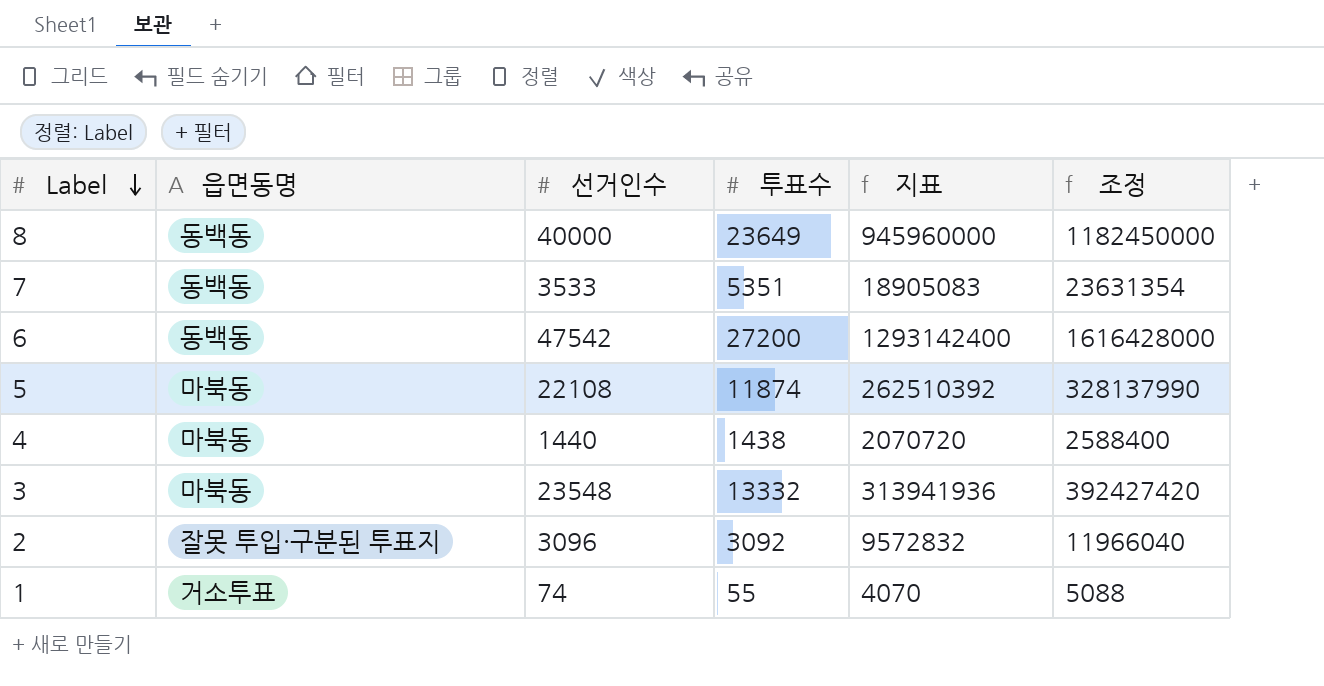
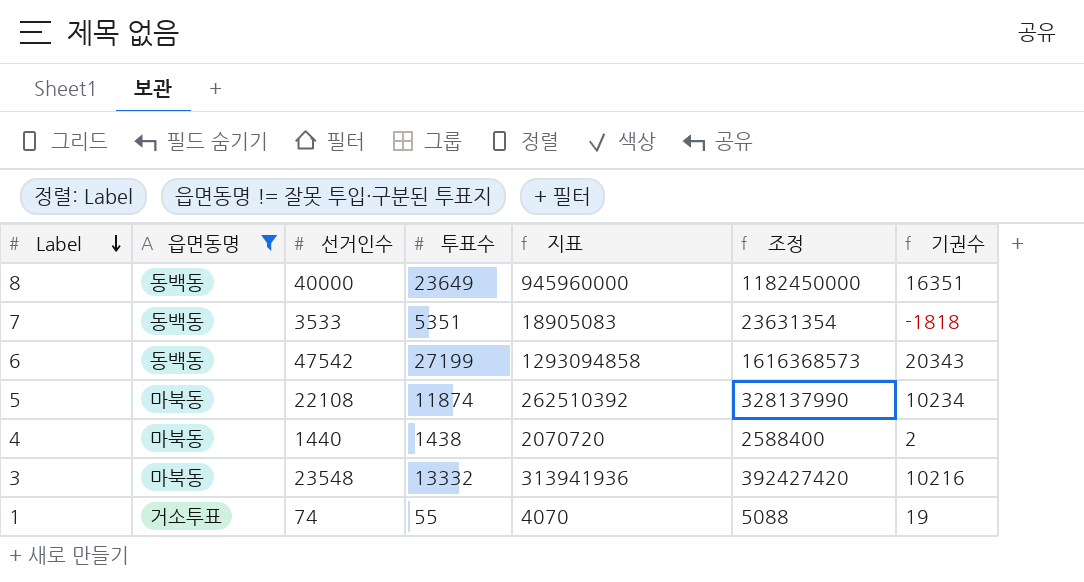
filter: none -> 읍면동명 != 잘못 투입·구분된 투표지
column 기권수 | formula: none -> [선거인수] - [투표수]
6 | 투표수: 27200 -> 27199
6 | 지표: 1293142400 -> 1293094858
6 | 조정: 1616428000 -> 1616368573

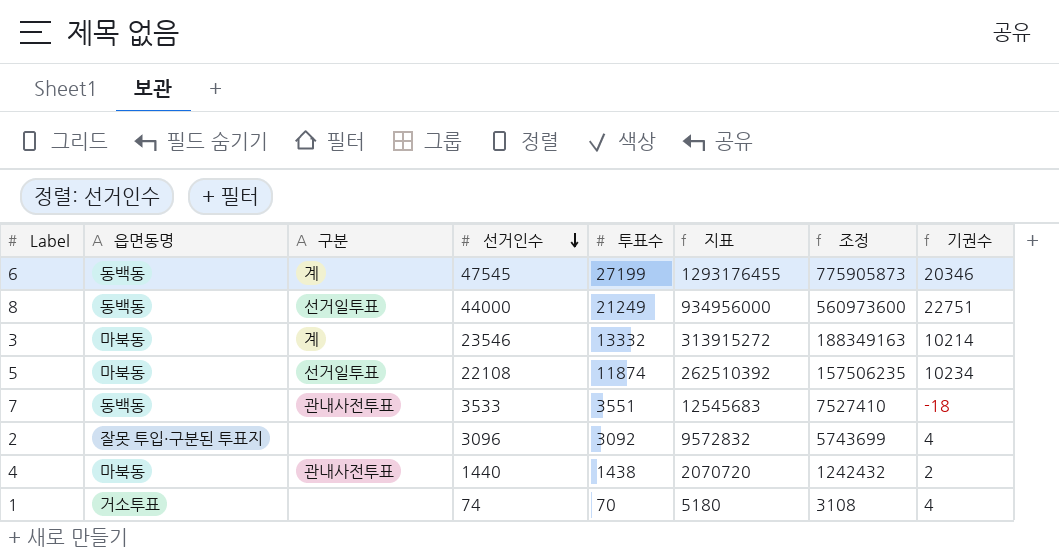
filter: 읍면동명 != 잘못 투입·구분된 투표지 -> none
row order: Label descending -> 선거인수 descending
column 구분 | position: none -> 3
column 조정 | formula: [지표] * 1.25 -> [지표] * 0.6
6 | 선거인수: 47542 -> 47545
6 | 지표: 1293094858 -> 1293176455
6 | 기권수: 20343 -> 20346
8 | 선거인수: 40000 -> 44000
8 | 투표수: 23649 -> 21249
8 | 지표: 945960000 -> 934956000
8 | 기권수: 16351 -> 22751
3 | 선거인수: 23548 -> 23546
3 | 지표: 313941936 -> 313915272
3 | 기권수: 10216 -> 10214
7 | 투표수: 5351 -> 3551
7 | 지표: 18905083 -> 12545683
7 | 기권수: -1818 -> -18
1 | 투표수: 55 -> 70
1 | 지표: 4070 -> 5180
1 | 기권수: 19 -> 4

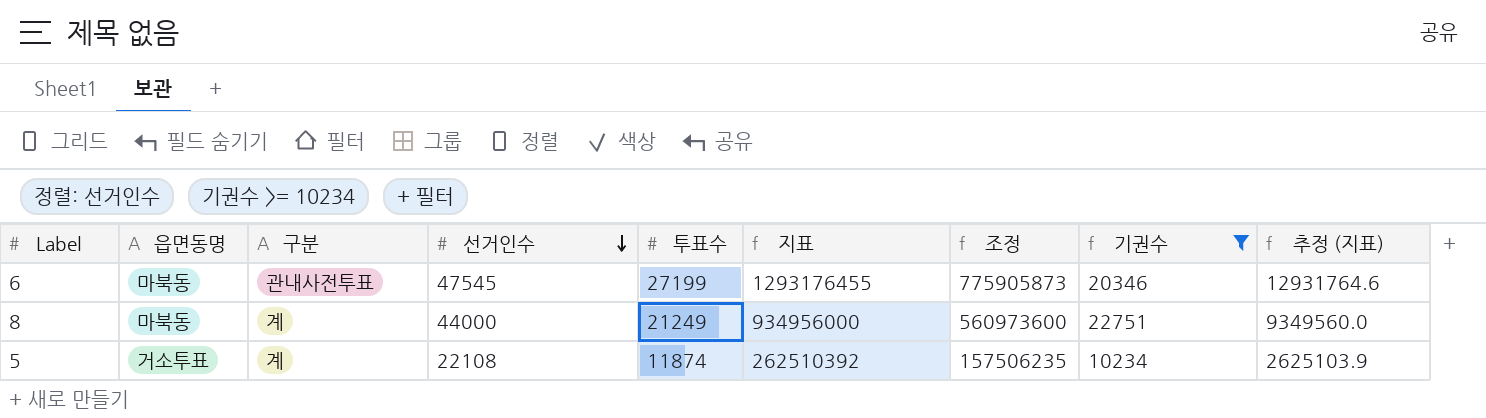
filter: none -> 기권수 >= 10234
column 추정 (지표) | formula: none -> [지표] * 0.01
6 | 읍면동명: 동백동 -> 마북동
6 | 구분: 계 -> 관내사전투표
8 | 읍면동명: 동백동 -> 마북동
8 | 구분: 선거일투표 -> 계
5 | 읍면동명: 마북동 -> 거소투표
5 | 구분: 선거일투표 -> 계

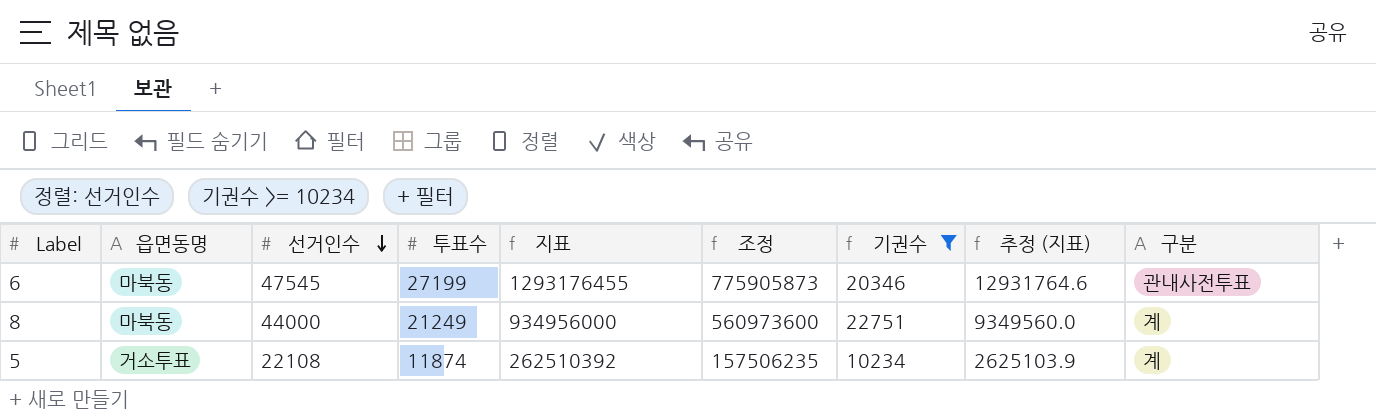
column 구분 | position: 3 -> 9

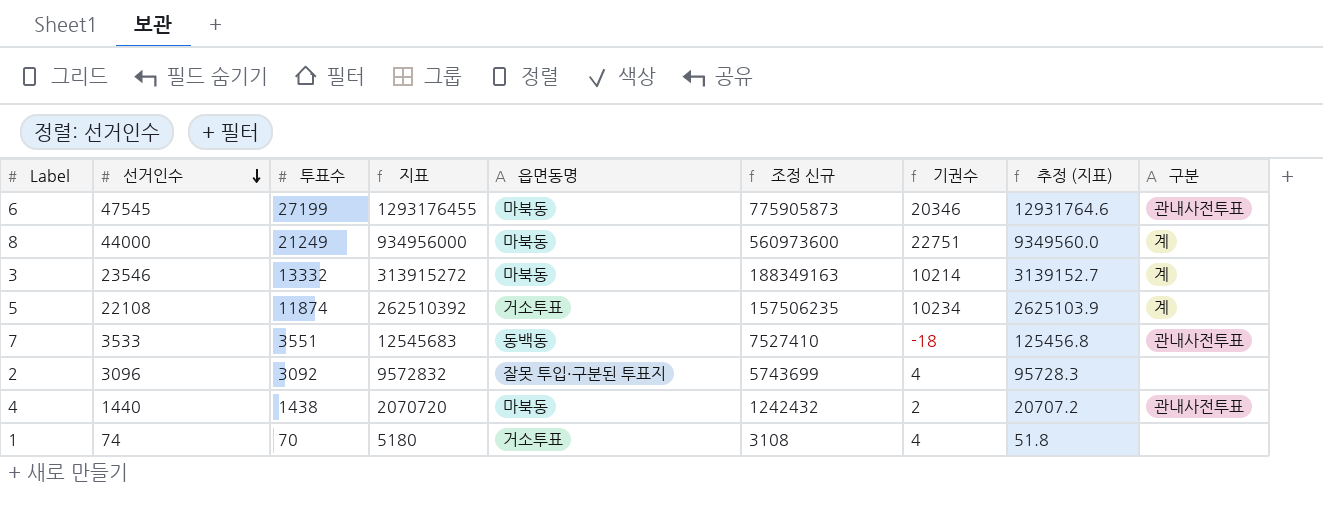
filter: 기권수 >= 10234 -> none
column 읍면동명 | position: 2 -> 5
column name: 조정 -> 조정 신규

